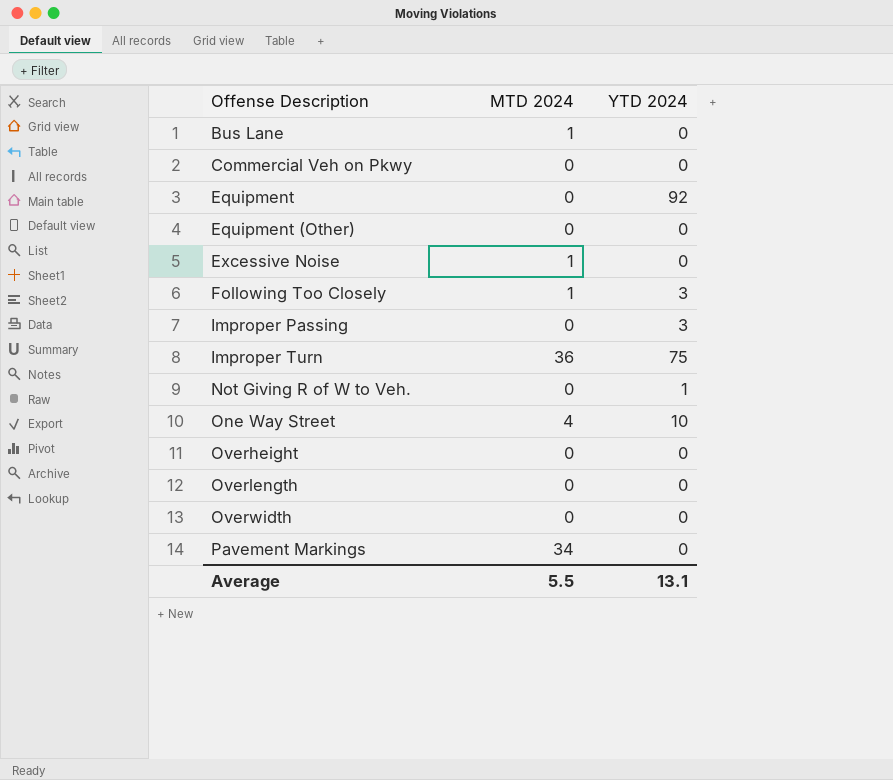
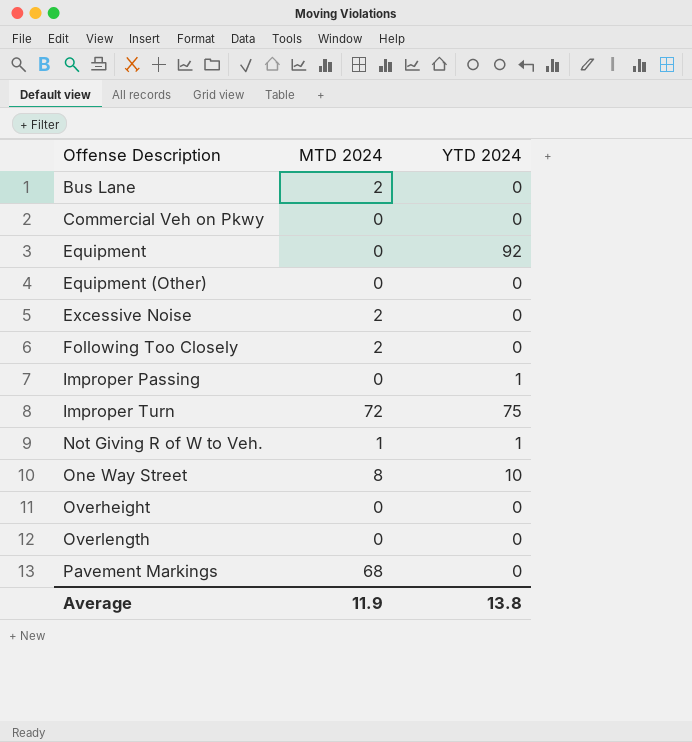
row Overwidth: 0 | 0 -> none
Bus Lane | MTD 2024: 1 -> 2
Excessive Noise | MTD 2024: 1 -> 2
Following Too Closely | MTD 2024: 1 -> 2
Following Too Closely | YTD 2024: 3 -> 0
Improper Passing | YTD 2024: 3 -> 1
Improper Turn | MTD 2024: 36 -> 72
Not Giving R of W to Veh. | MTD 2024: 0 -> 1
One Way Street | MTD 2024: 4 -> 8
Pavement Markings | MTD 2024: 34 -> 68
Average | MTD 2024: 5.5 -> 11.9
Average | YTD 2024: 13.1 -> 13.8

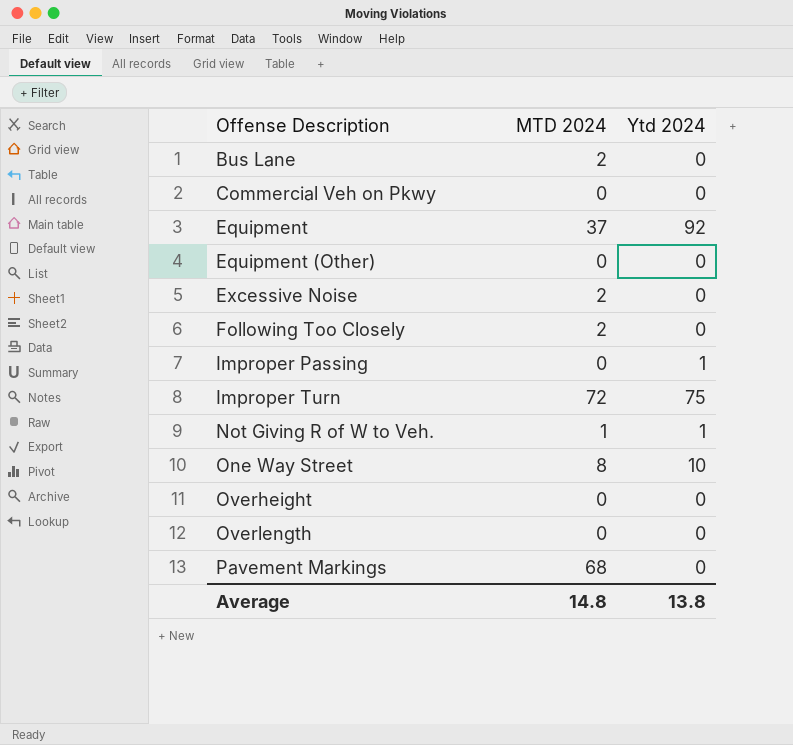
column name: YTD 2024 -> Ytd 2024
Equipment | MTD 2024: 0 -> 37
Average | MTD 2024: 11.9 -> 14.8

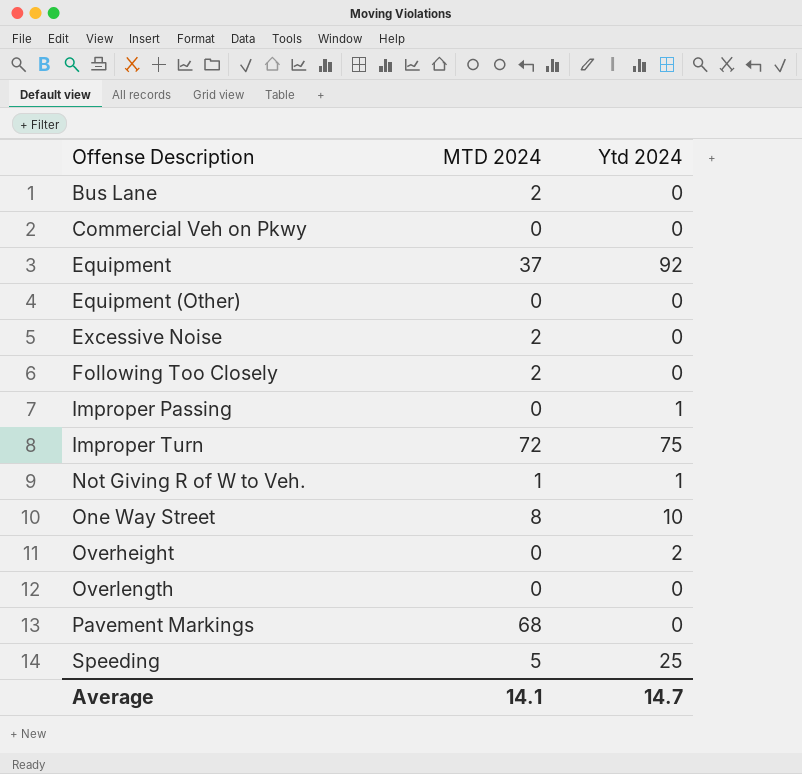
Overheight | Ytd 2024: 0 -> 2
row Speeding: none -> 5 | 25
Average | MTD 2024: 14.8 -> 14.1
Average | Ytd 2024: 13.8 -> 14.7

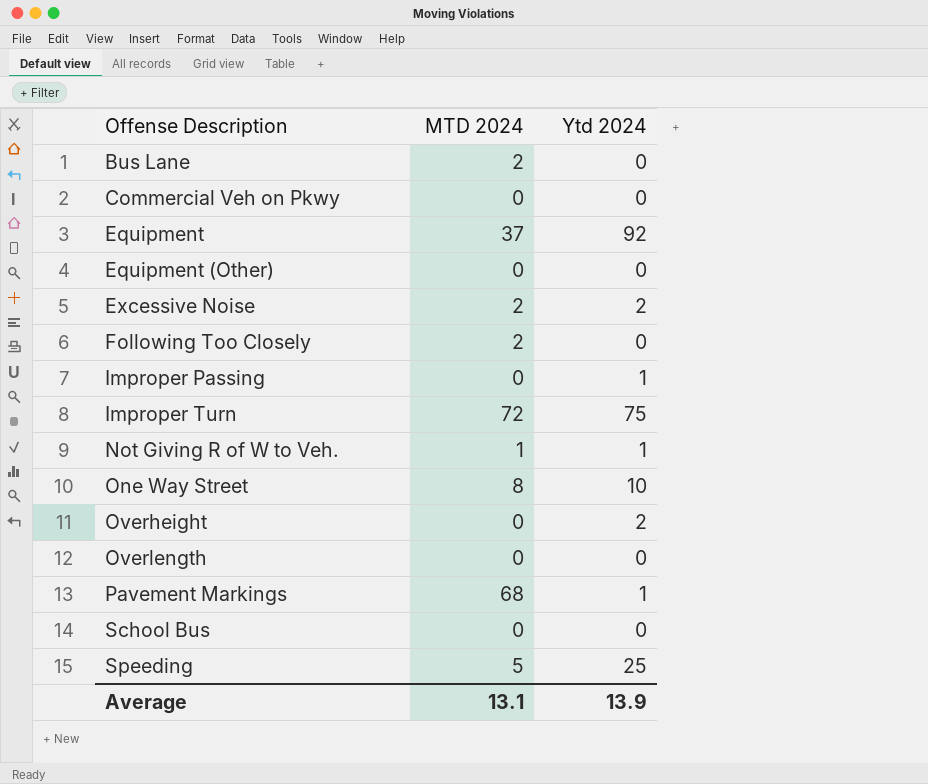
Excessive Noise | Ytd 2024: 0 -> 2
Pavement Markings | Ytd 2024: 0 -> 1
row School Bus: none -> 0 | 0
Average | MTD 2024: 14.1 -> 13.1
Average | Ytd 2024: 14.7 -> 13.9

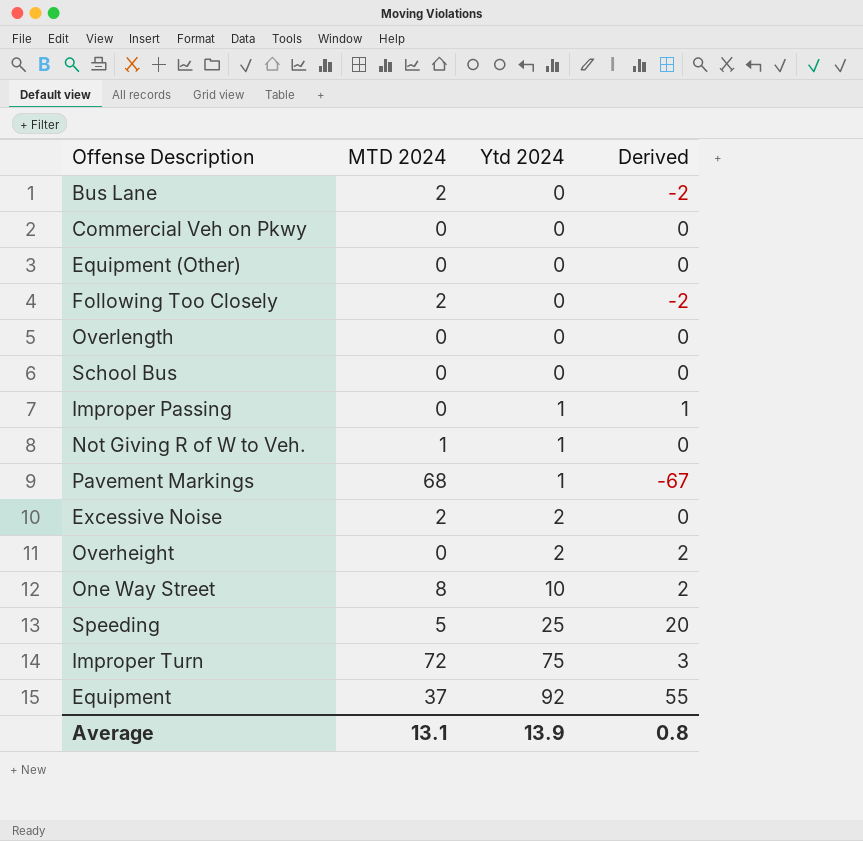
row order: Offense Description ascending -> Ytd 2024 ascending
column Derived | formula: none -> [Ytd 2024] - [MTD 2024]

